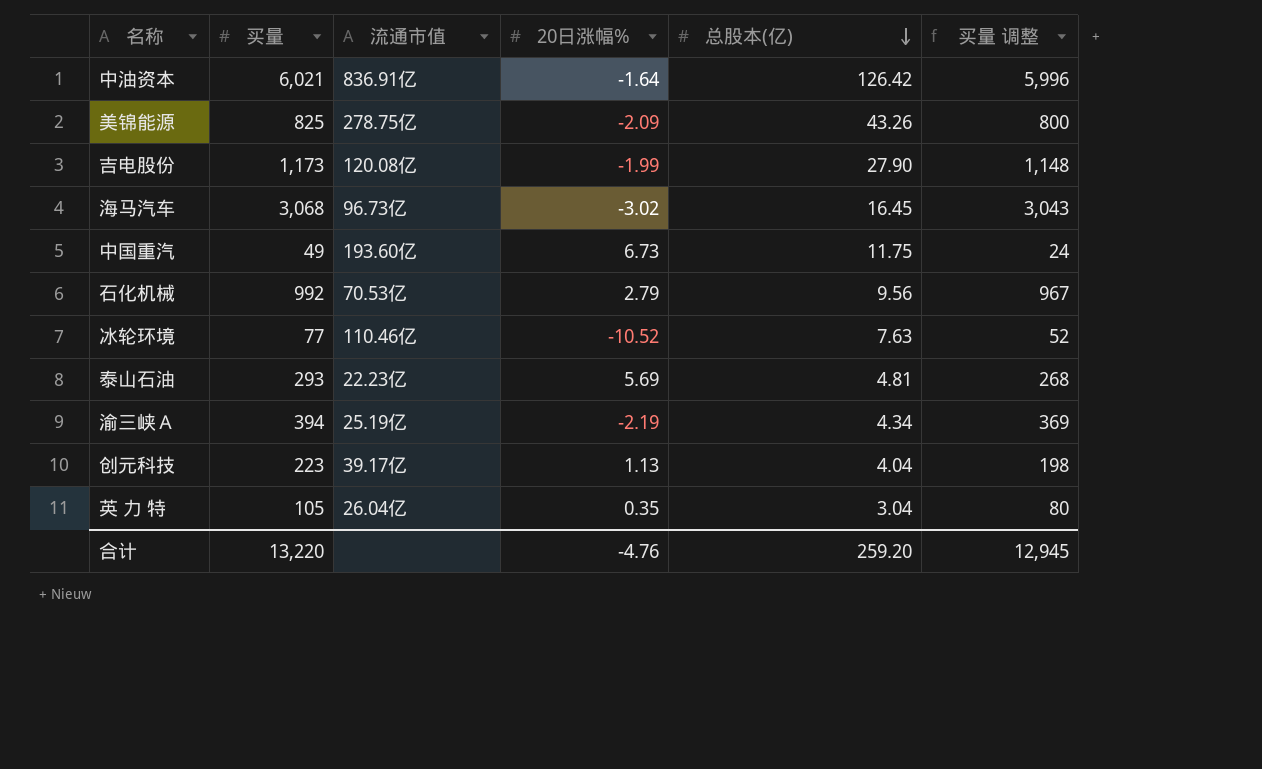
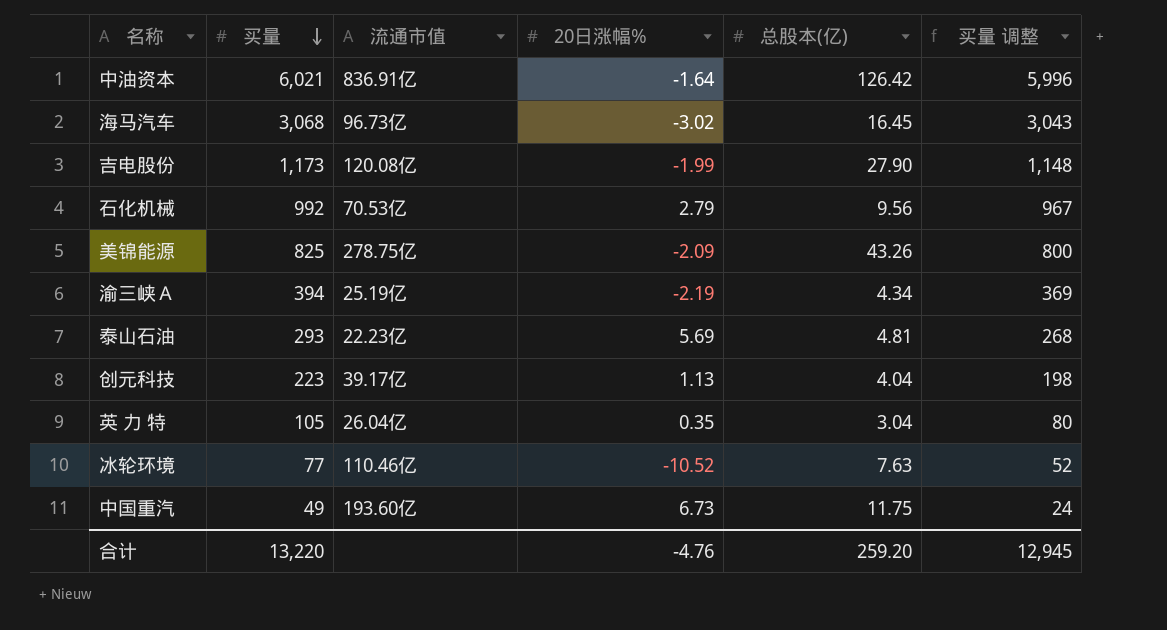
row order: 总股本(亿) descending -> 买量 descending

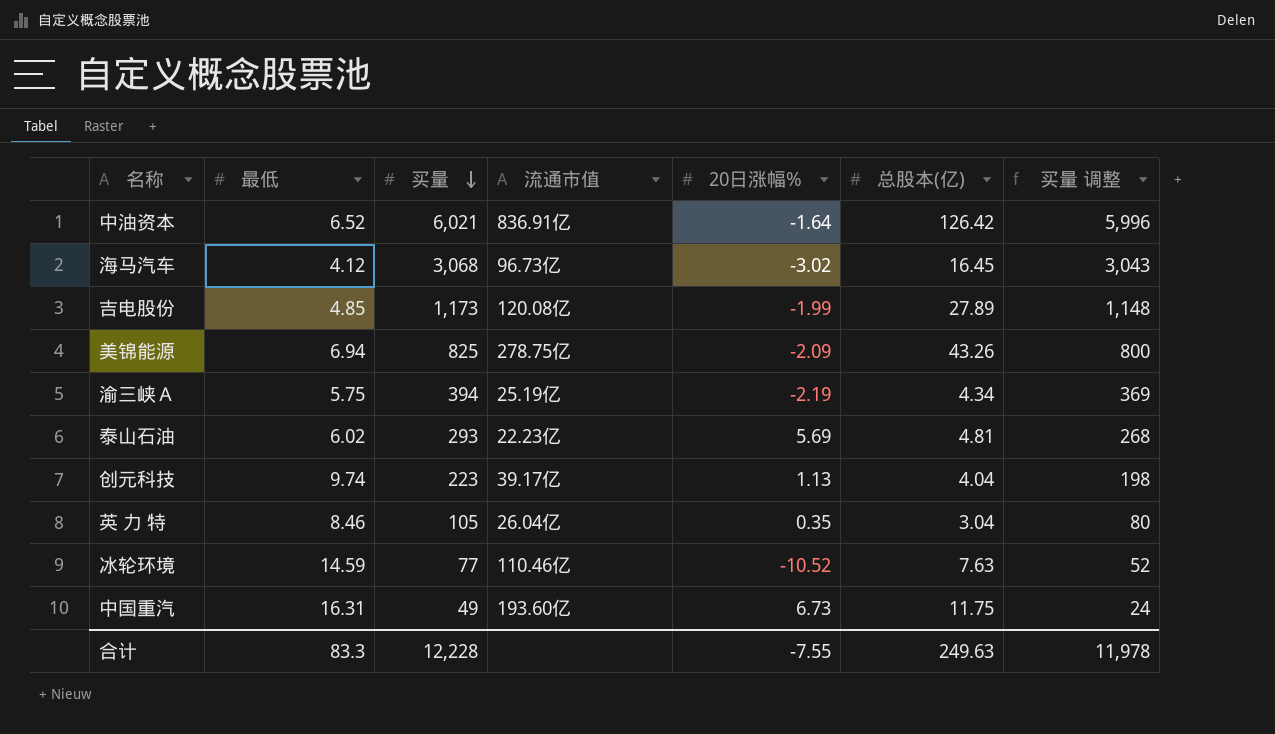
column 最低 | position: none -> 2
row 石化机械: 992 | 70.53亿 | 2.79 | 9.56 | 967 -> none
吉电股份 | 总股本(亿): 27.90 -> 27.89
合计 | 买量: 13,220 -> 12,228
合计 | 20日涨幅%: -4.76 -> -7.55
合计 | 总股本(亿): 259.20 -> 249.63
合计 | 买量 调整: 12,945 -> 11,978

